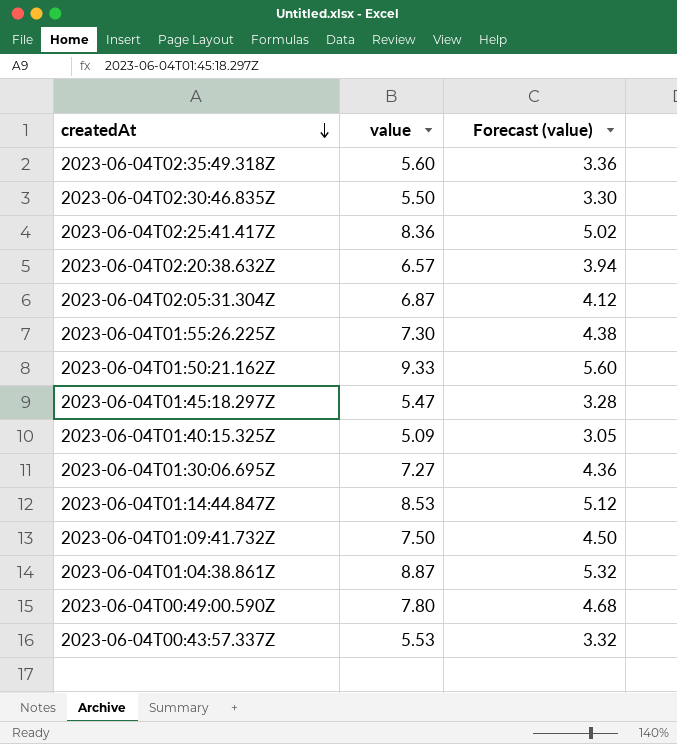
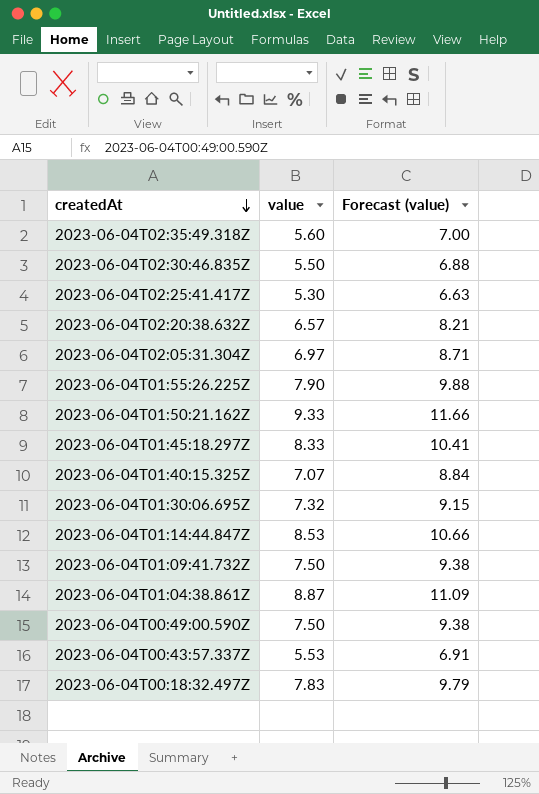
column Forecast (value) | formula: [value] * 0.6 -> [value] * 1.25
2023-06-04T02:25:41.417Z | value: 8.36 -> 5.30
2023-06-04T02:05:31.304Z | value: 6.87 -> 6.97
2023-06-04T01:55:26.225Z | value: 7.30 -> 7.90
2023-06-04T01:45:18.297Z | value: 5.47 -> 8.33
2023-06-04T01:40:15.325Z | value: 5.09 -> 7.07
2023-06-04T01:30:06.695Z | value: 7.27 -> 7.32
2023-06-04T00:49:00.590Z | value: 7.80 -> 7.50
row 2023-06-04T00:18:32.497Z: none -> 7.83 | 9.79

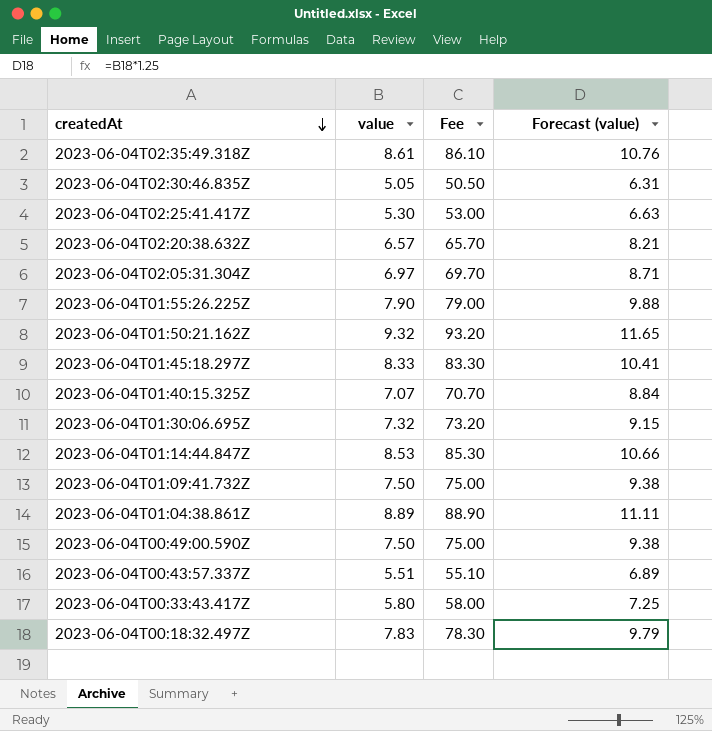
column Fee | formula: none -> [value] * 10
2023-06-04T02:35:49.318Z | value: 5.60 -> 8.61
2023-06-04T02:35:49.318Z | Forecast (value): 7.00 -> 10.76
2023-06-04T02:30:46.835Z | value: 5.50 -> 5.05
2023-06-04T02:30:46.835Z | Forecast (value): 6.88 -> 6.31
2023-06-04T01:50:21.162Z | value: 9.33 -> 9.32
2023-06-04T01:50:21.162Z | Forecast (value): 11.66 -> 11.65
2023-06-04T01:04:38.861Z | value: 8.87 -> 8.89
2023-06-04T01:04:38.861Z | Forecast (value): 11.09 -> 11.11
2023-06-04T00:43:57.337Z | value: 5.53 -> 5.51
2023-06-04T00:43:57.337Z | Forecast (value): 6.91 -> 6.89
row 2023-06-04T00:33:43.417Z: none -> 5.80 | 58.00 | 7.25

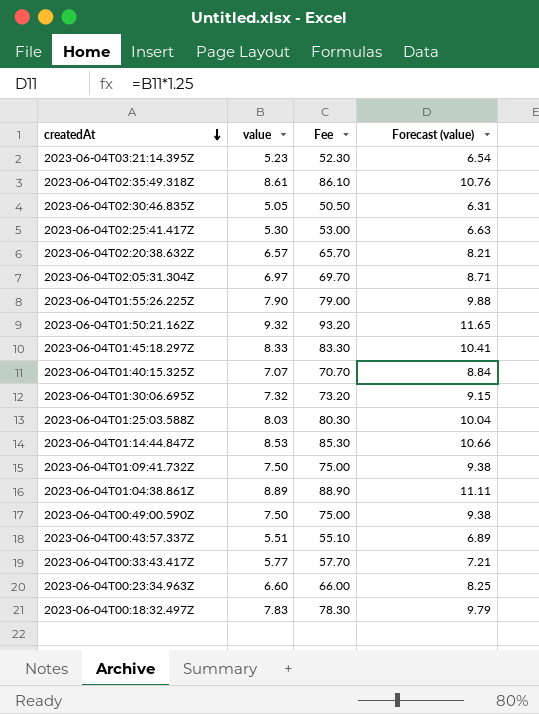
row 2023-06-04T03:21:14.395Z: none -> 5.23 | 52.30 | 6.54
row 2023-06-04T01:25:03.588Z: none -> 8.03 | 80.30 | 10.04
2023-06-04T00:33:43.417Z | value: 5.80 -> 5.77
2023-06-04T00:33:43.417Z | Fee: 58.00 -> 57.70
2023-06-04T00:33:43.417Z | Forecast (value): 7.25 -> 7.21
row 2023-06-04T00:23:34.963Z: none -> 6.60 | 66.00 | 8.25

